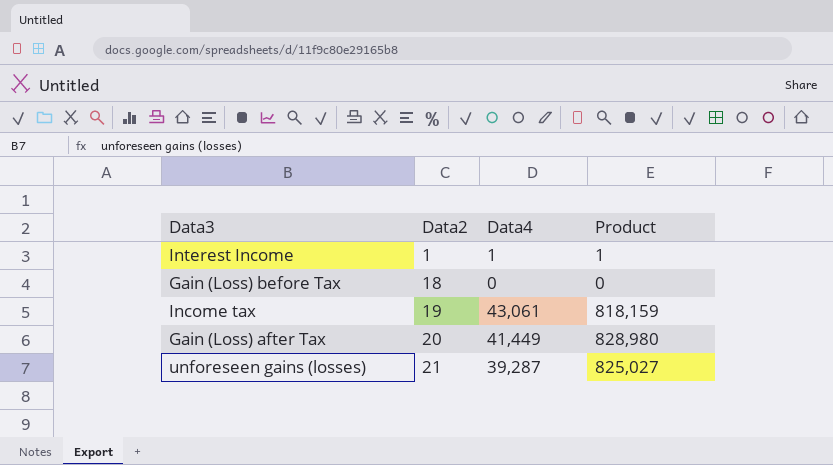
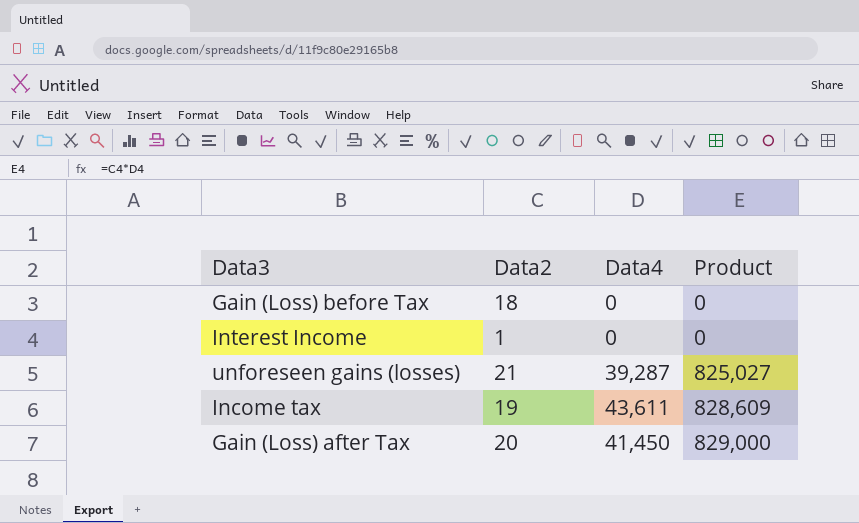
row order: Data2 ascending -> Product ascending
Interest Income | Data4: 1 -> 0
Interest Income | Product: 1 -> 0
Income tax | Data4: 43,061 -> 43,611
Income tax | Product: 818,159 -> 828,609
Gain (Loss) after Tax | Data4: 41,449 -> 41,450
Gain (Loss) after Tax | Product: 828,980 -> 829,000

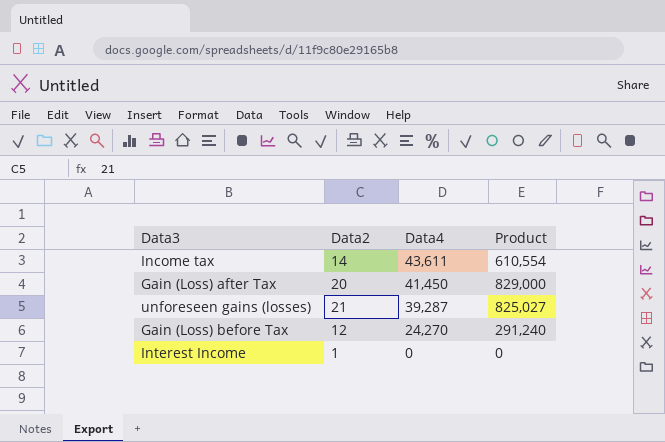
row order: Product ascending -> Data4 descending
Income tax | Data2: 19 -> 14
Income tax | Product: 828,609 -> 610,554
Gain (Loss) before Tax | Data2: 18 -> 12
Gain (Loss) before Tax | Data4: 0 -> 24,270
Gain (Loss) before Tax | Product: 0 -> 291,240

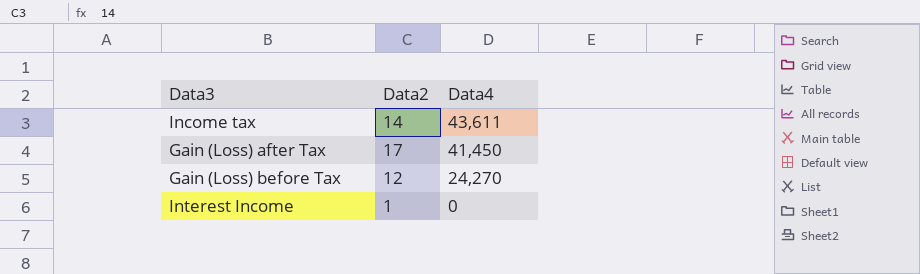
column Product | formula: [Data2] * [Data4] -> none
row unforeseen gains (losses): 21 | 39,287 | 825,027 -> none
Gain (Loss) after Tax | Data2: 20 -> 17

